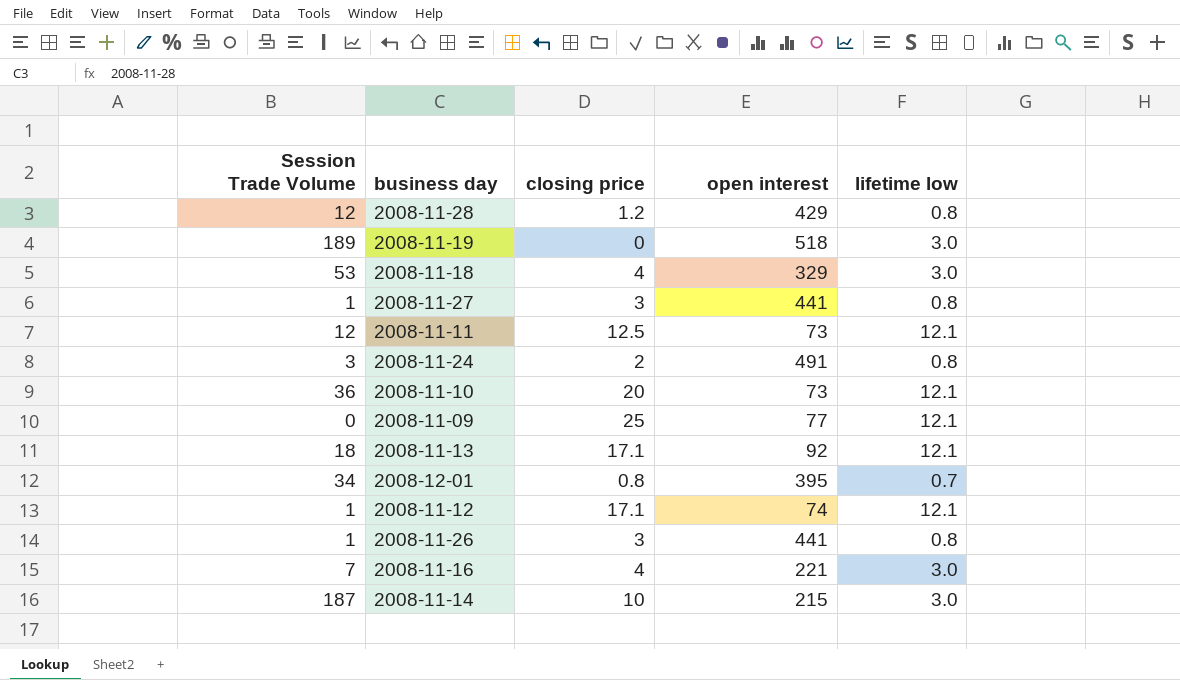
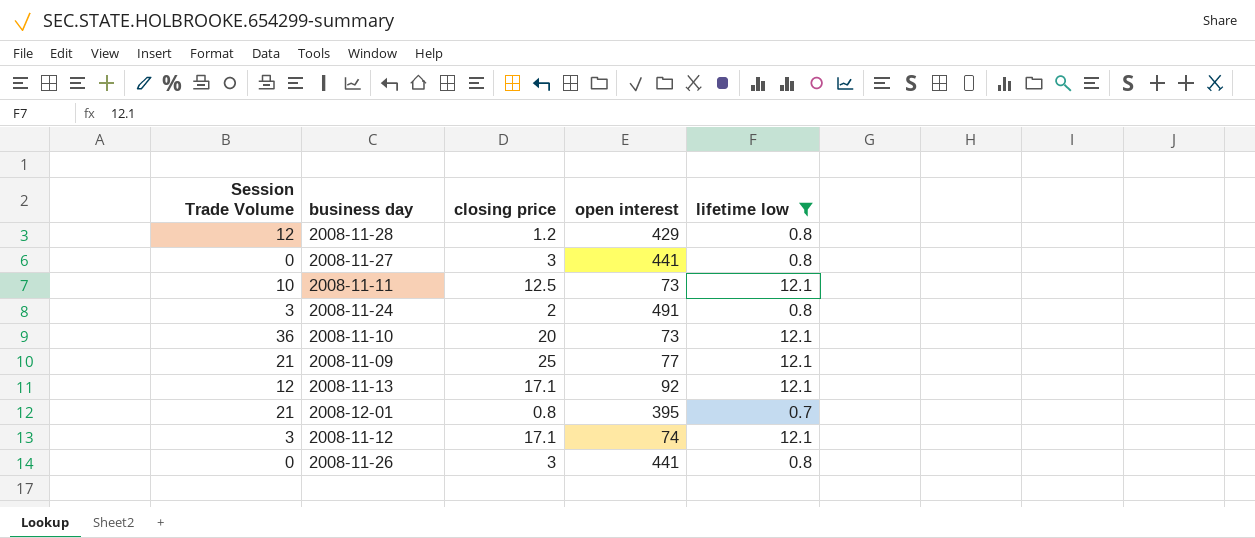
filter: none -> lifetime low != 3.0
2008-11-27 | Session Trade Volume: 1 -> 0
2008-11-11 | Session Trade Volume: 12 -> 10
2008-11-09 | Session Trade Volume: 0 -> 21
2008-11-13 | Session Trade Volume: 18 -> 12
2008-12-01 | Session Trade Volume: 34 -> 21
2008-11-12 | Session Trade Volume: 1 -> 3
2008-11-26 | Session Trade Volume: 1 -> 0

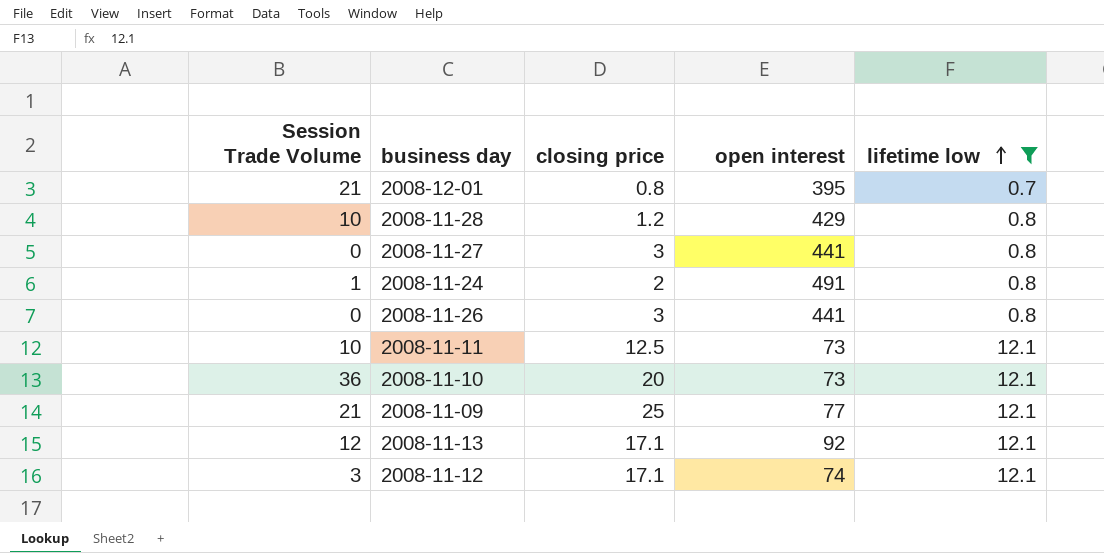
row order: none -> lifetime low ascending
2008-11-28 | Session Trade Volume: 12 -> 10
2008-11-24 | Session Trade Volume: 3 -> 1

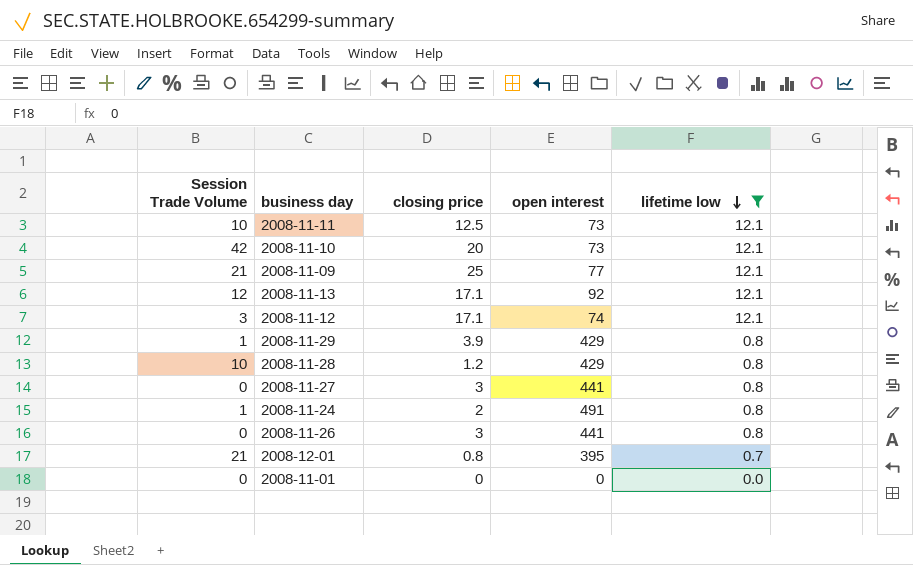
row order: lifetime low ascending -> lifetime low descending
2008-11-10 | Session Trade Volume: 36 -> 42
row 2008-11-29: none -> 1 | 3.9 | 429 | 0.8
row 2008-11-01: none -> 0 | 0 | 0 | 0.0

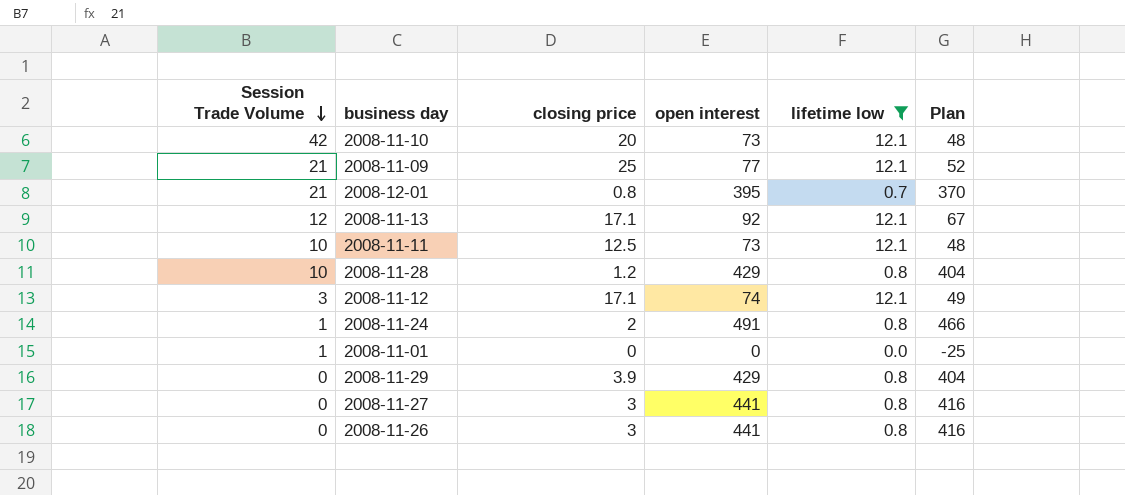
row order: lifetime low descending -> Session Trade Volume descending
column Plan | formula: none -> [open interest] - 25
2008-11-01 | Session Trade Volume: 0 -> 1
2008-11-29 | Session Trade Volume: 1 -> 0

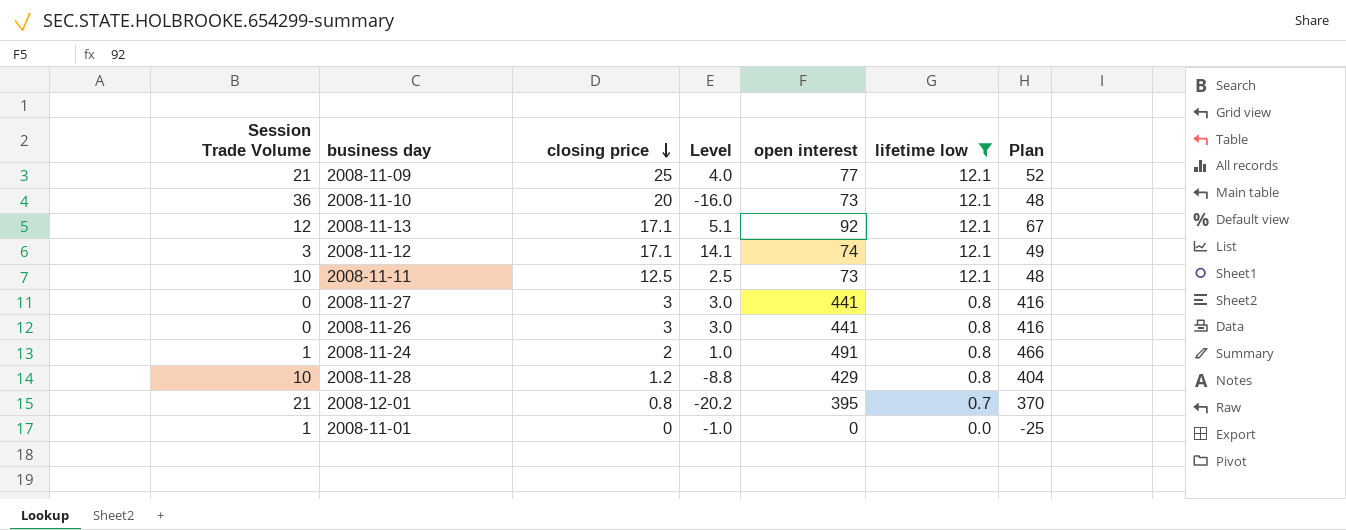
row order: Session Trade Volume descending -> closing price descending
column Level | formula: none -> [closing price] - [Session Trade Volume]
row 2008-11-29: 0 | 3.9 | 429 | 0.8 | 404 -> none
2008-11-10 | Session Trade Volume: 42 -> 36

